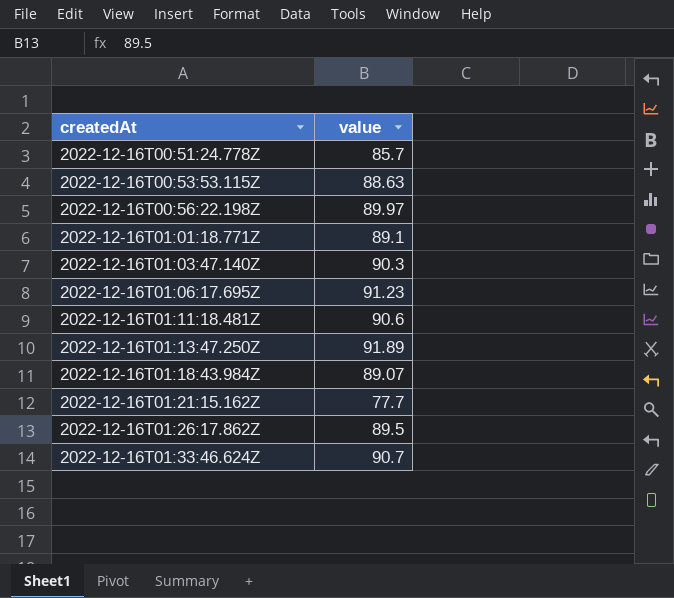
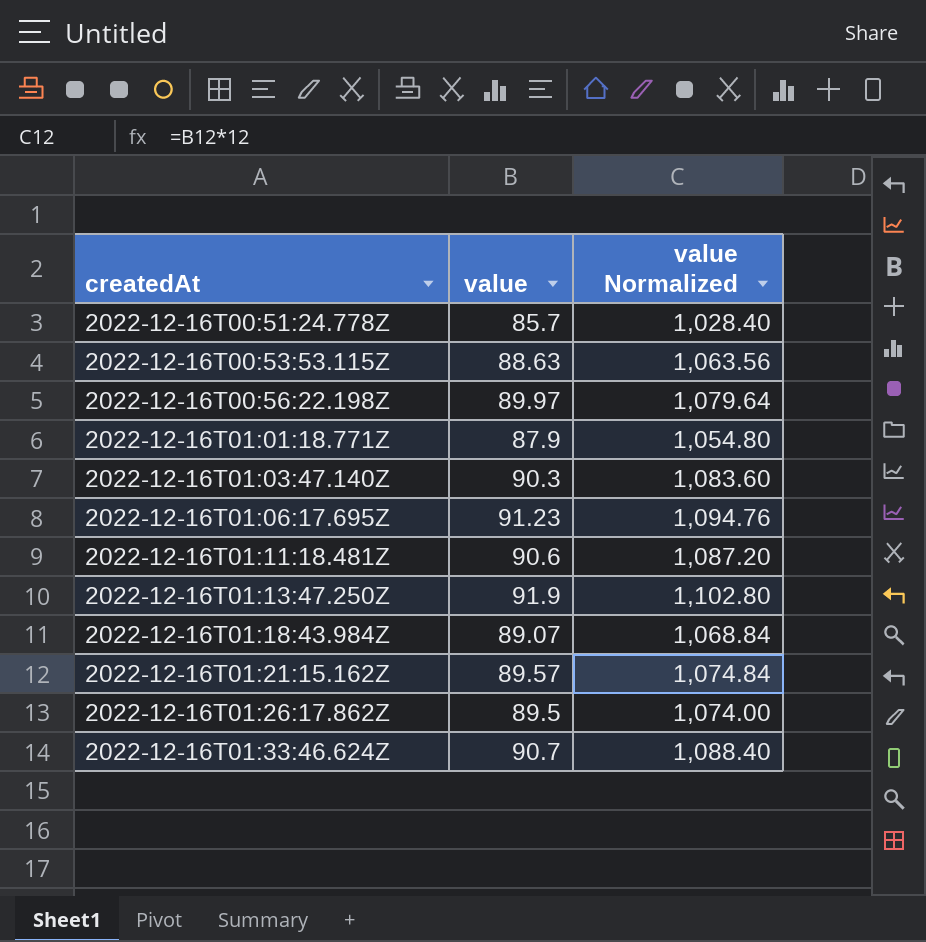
column value Normalized | formula: none -> [value] * 12
2022-12-16T01:01:18.771Z | value: 89.1 -> 87.9
2022-12-16T01:13:47.250Z | value: 91.89 -> 91.9
2022-12-16T01:21:15.162Z | value: 77.7 -> 89.57

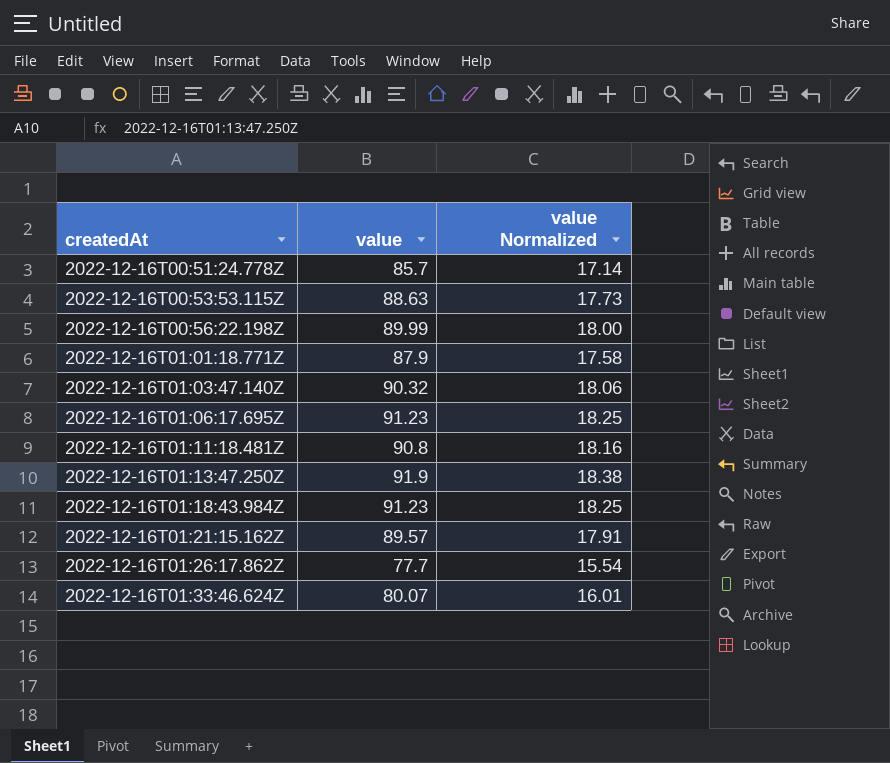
column value Normalized | formula: [value] * 12 -> [value] * 0.2
2022-12-16T00:56:22.198Z | value: 89.97 -> 89.99
2022-12-16T01:03:47.140Z | value: 90.3 -> 90.32
2022-12-16T01:11:18.481Z | value: 90.6 -> 90.8
2022-12-16T01:18:43.984Z | value: 89.07 -> 91.23
2022-12-16T01:26:17.862Z | value: 89.5 -> 77.7
2022-12-16T01:33:46.624Z | value: 90.7 -> 80.07

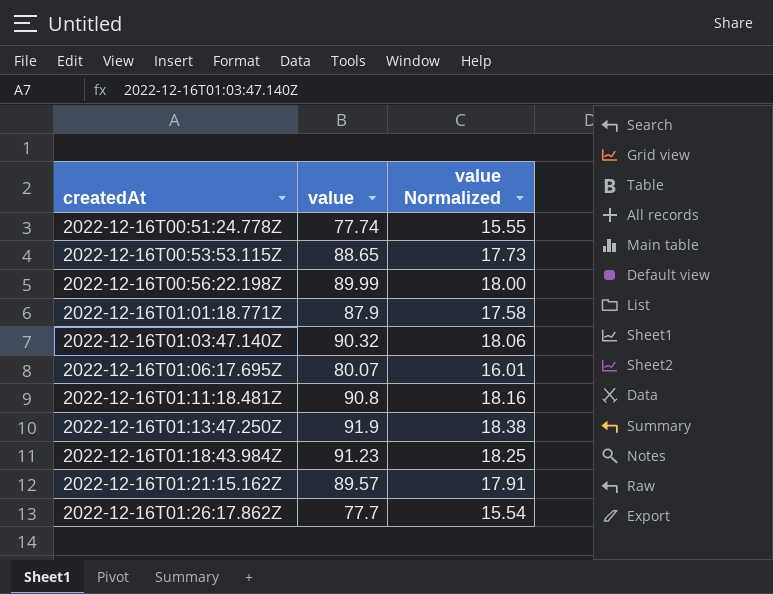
row 2022-12-16T01:33:46.624Z: 80.07 | 16.01 -> none
2022-12-16T00:51:24.778Z | value: 85.7 -> 77.74
2022-12-16T00:51:24.778Z | value Normalized: 17.14 -> 15.55
2022-12-16T00:53:53.115Z | value: 88.63 -> 88.65
2022-12-16T01:06:17.695Z | value: 91.23 -> 80.07
2022-12-16T01:06:17.695Z | value Normalized: 18.25 -> 16.01

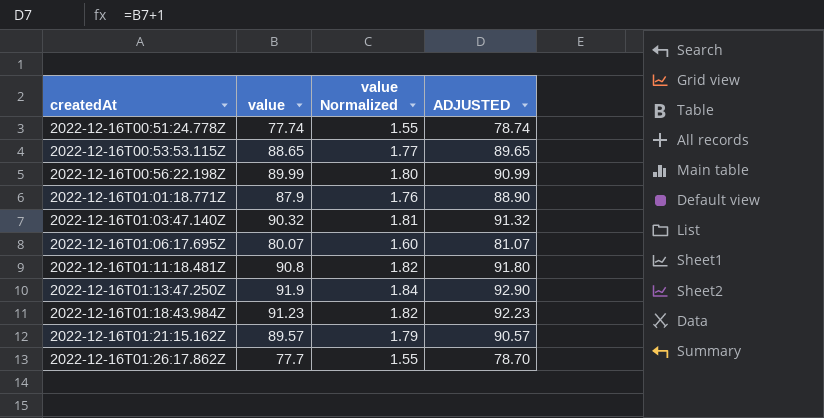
column value Normalized | formula: [value] * 0.2 -> [value] * 0.02
column ADJUSTED | formula: none -> [value] + 1

